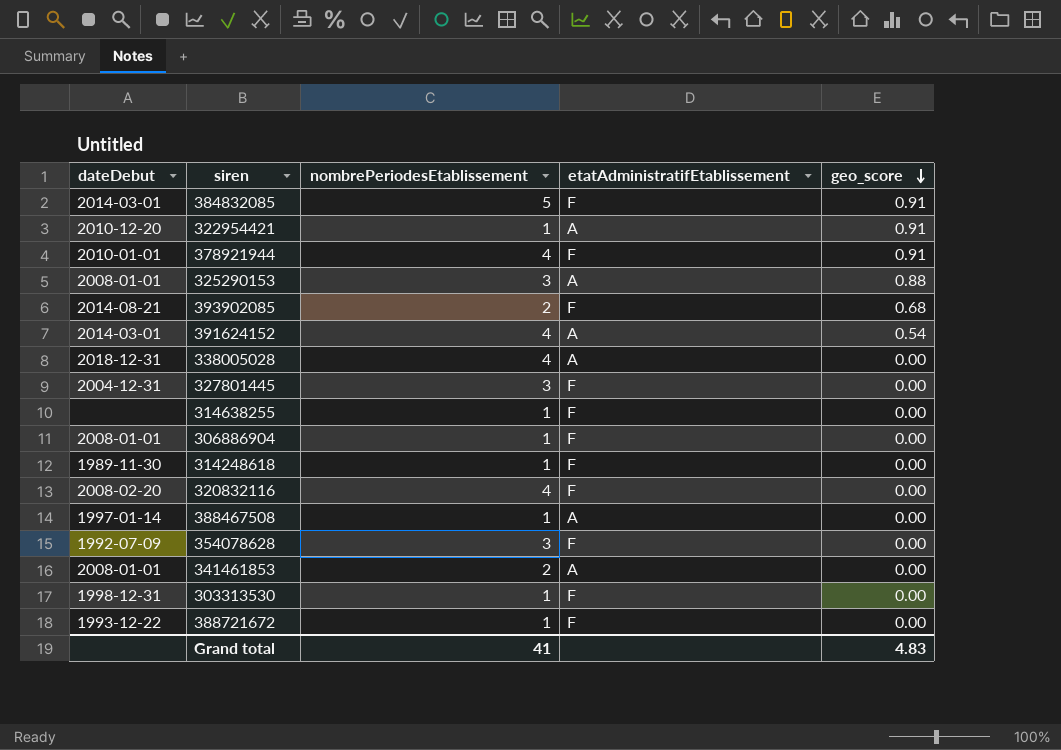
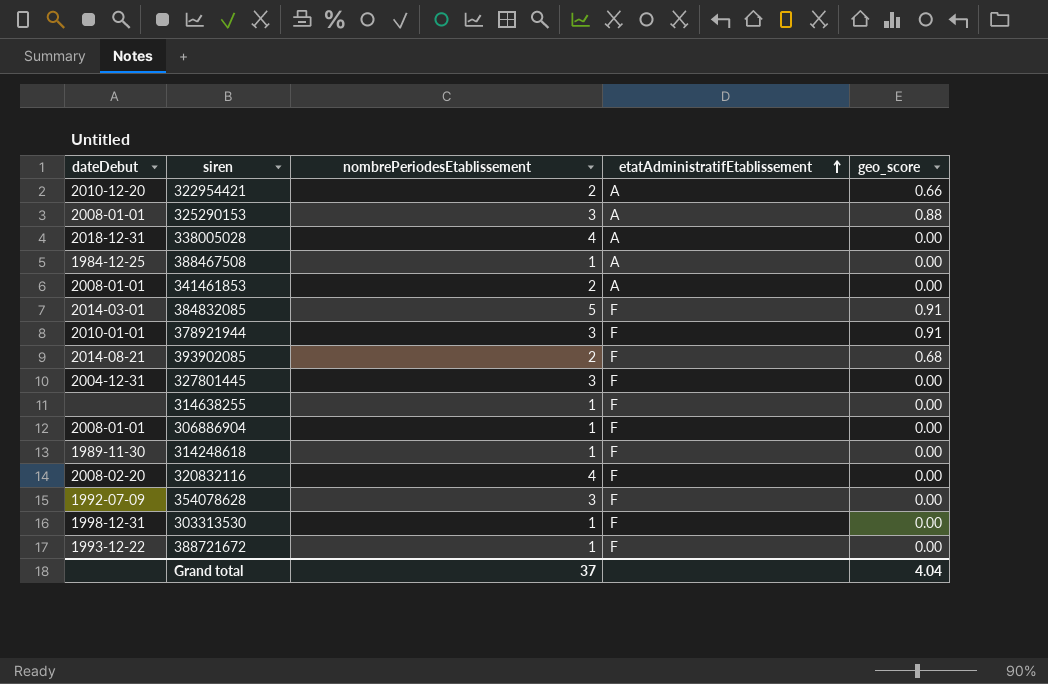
row order: geo_score descending -> etatAdministratifEtablissement ascending
row 391624152: 2014-03-01 | 4 | A | 0.54 -> none
322954421 | nombrePeriodesEtablissement: 1 -> 2
322954421 | geo_score: 0.91 -> 0.66
388467508 | dateDebut: 1997-01-14 -> 1984-12-25
378921944 | nombrePeriodesEtablissement: 4 -> 3
Grand total | nombrePeriodesEtablissement: 41 -> 37
Grand total | geo_score: 4.83 -> 4.04

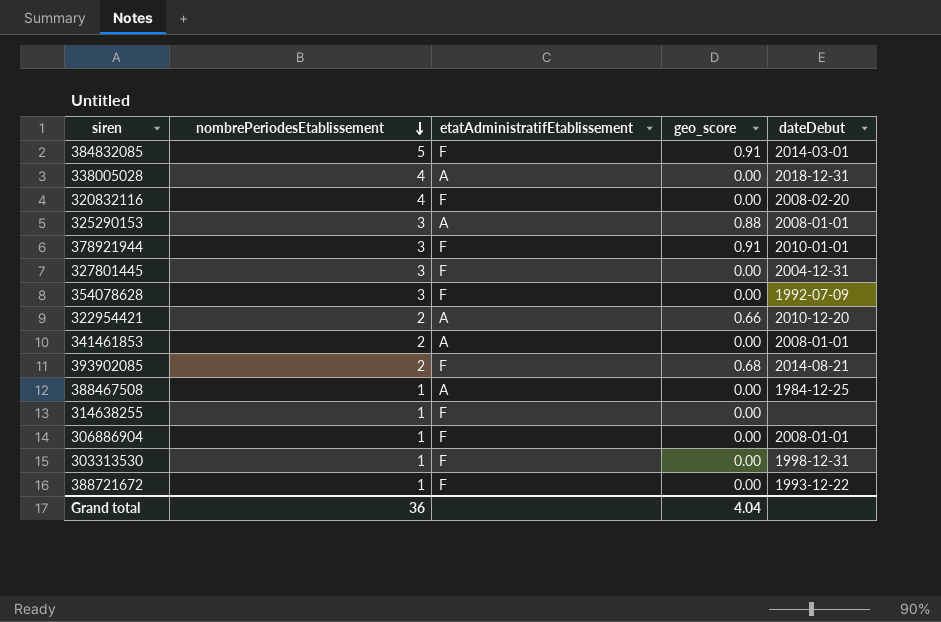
row order: etatAdministratifEtablissement ascending -> nombrePeriodesEtablissement descending
column dateDebut | position: 1 -> 5
row 314248618: 1989-11-30 | 1 | F | 0.00 -> none
Grand total | nombrePeriodesEtablissement: 37 -> 36

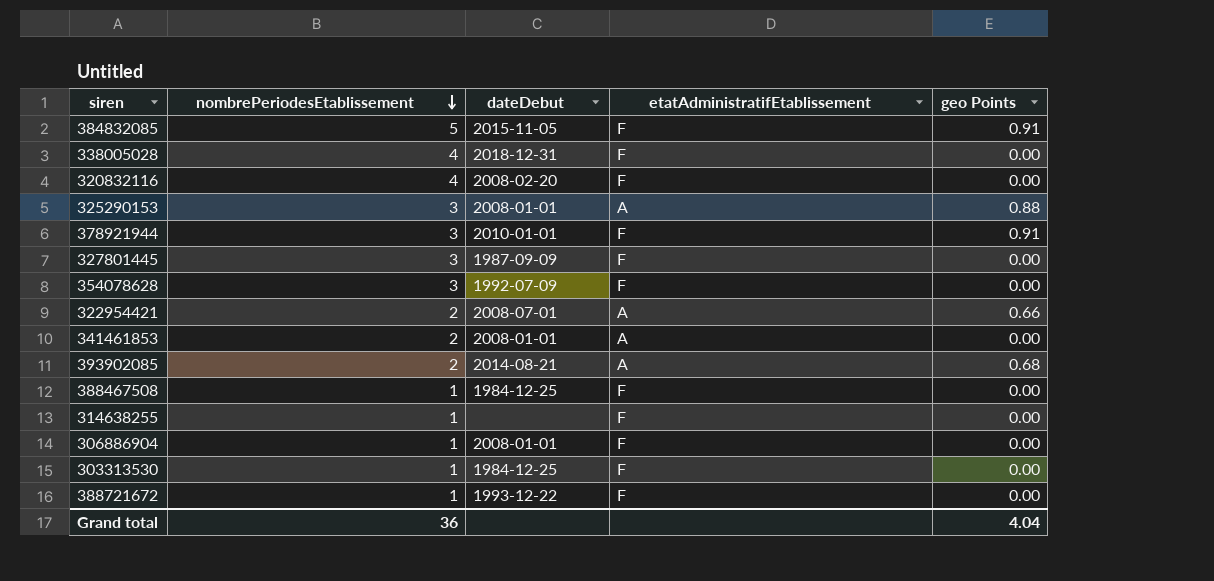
column dateDebut | position: 5 -> 3
column name: geo_score -> geo Points
384832085 | dateDebut: 2014-03-01 -> 2015-11-05
338005028 | etatAdministratifEtablissement: A -> F
327801445 | dateDebut: 2004-12-31 -> 1987-09-09
322954421 | dateDebut: 2010-12-20 -> 2008-07-01
393902085 | etatAdministratifEtablissement: F -> A
388467508 | etatAdministratifEtablissement: A -> F
303313530 | dateDebut: 1998-12-31 -> 1984-12-25

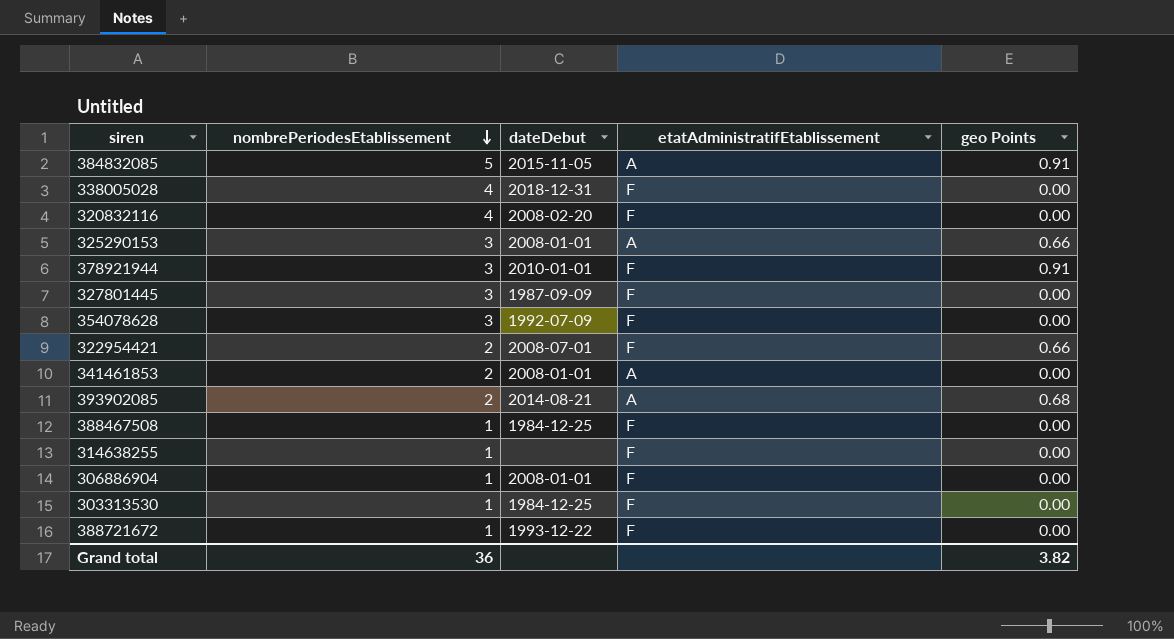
384832085 | etatAdministratifEtablissement: F -> A
325290153 | geo Points: 0.88 -> 0.66
322954421 | etatAdministratifEtablissement: A -> F
Grand total | geo Points: 4.04 -> 3.82

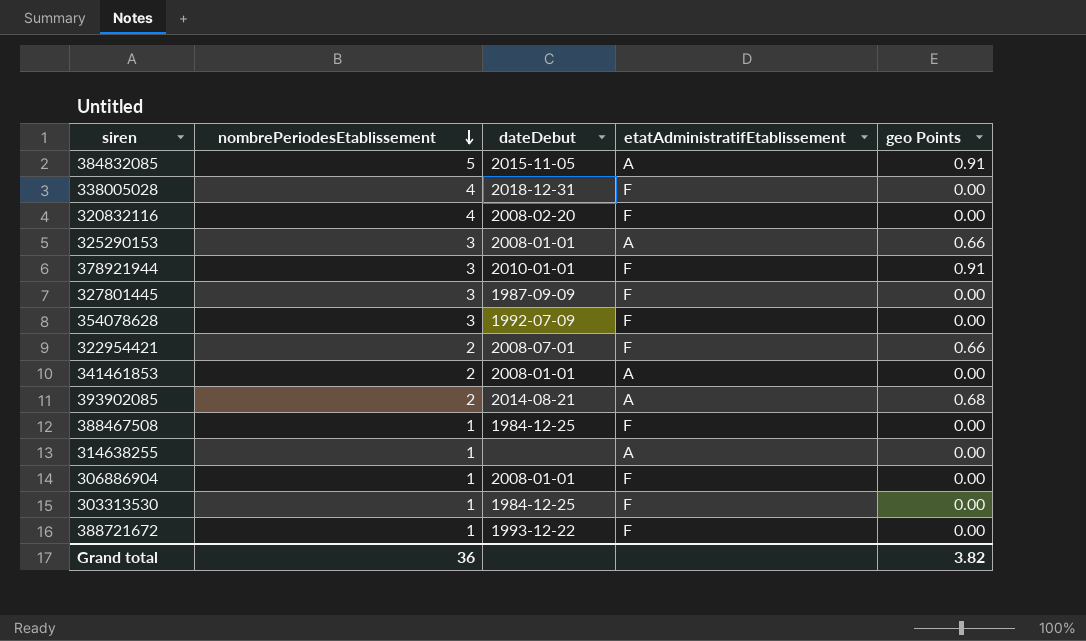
314638255 | etatAdministratifEtablissement: F -> A

